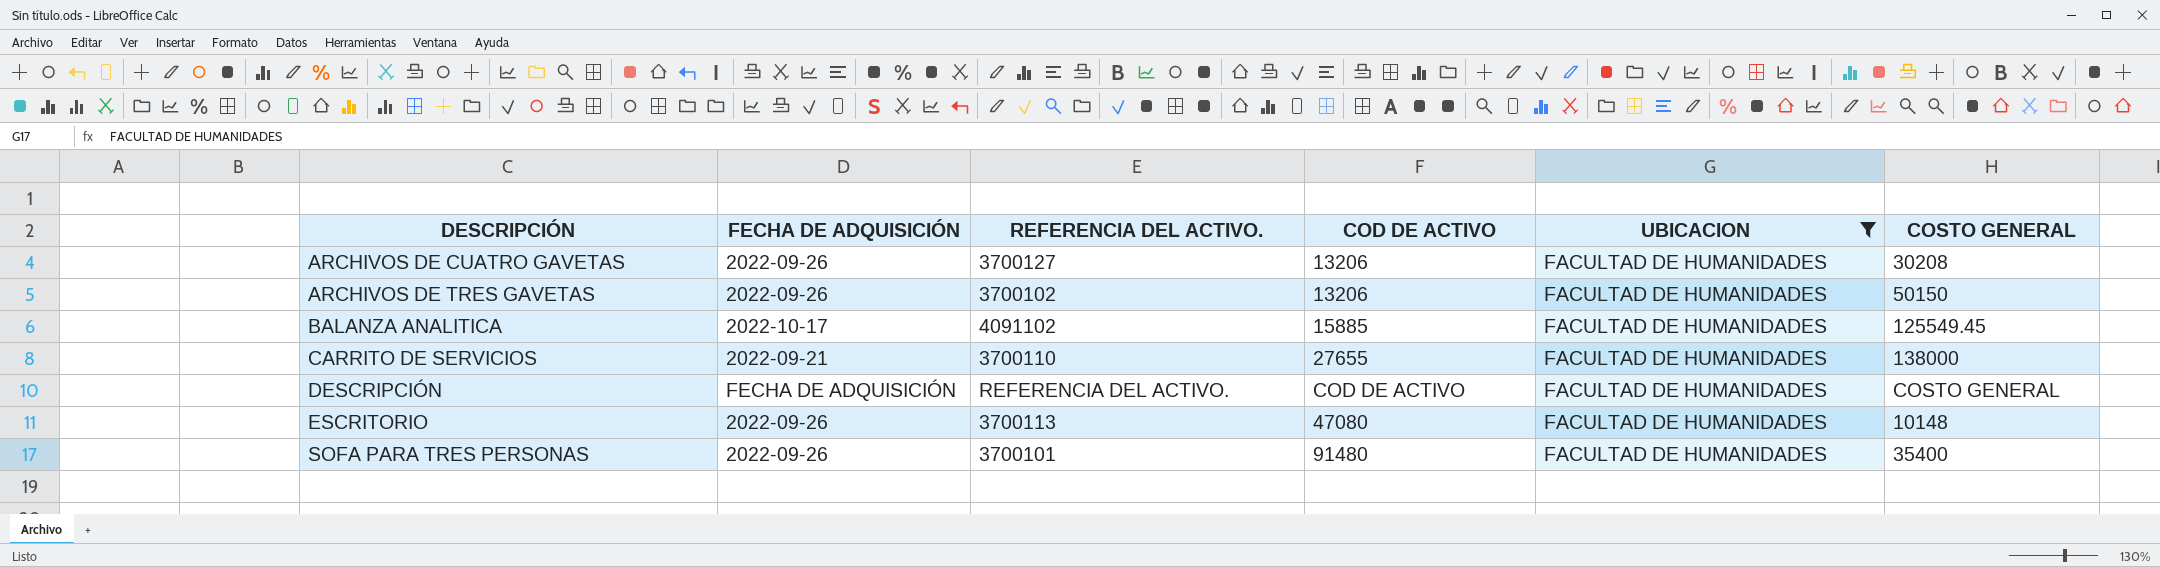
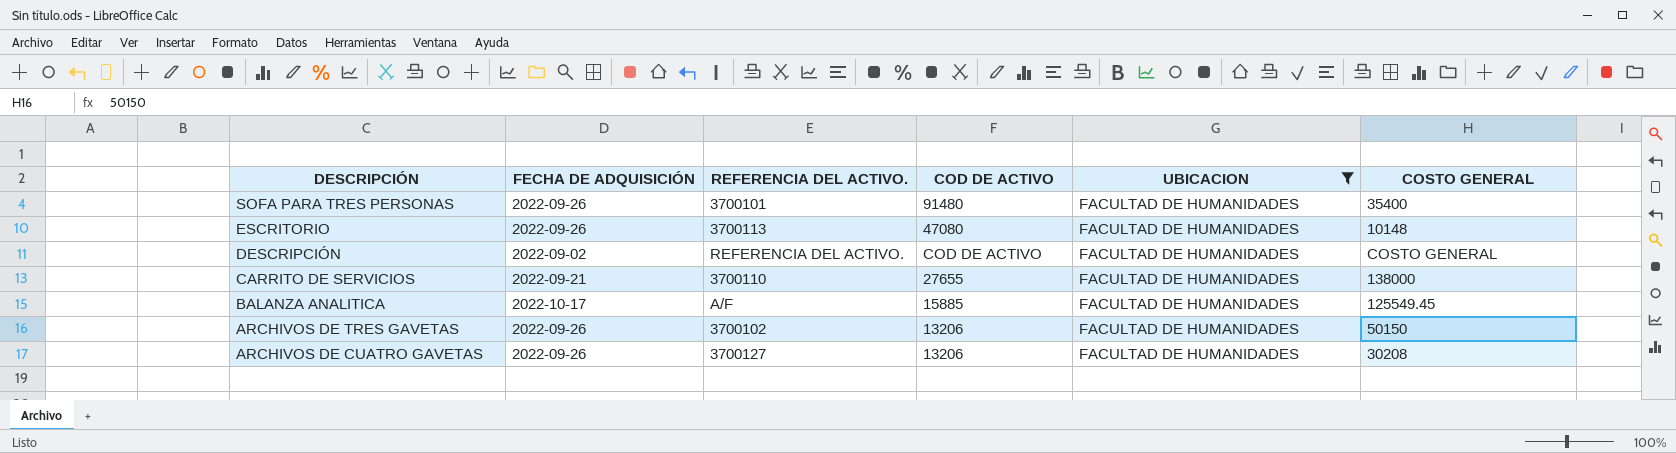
row order: DESCRIPCIÓN ascending -> DESCRIPCIÓN descending
DESCRIPCIÓN | FECHA DE ADQUISICIÓN: FECHA DE ADQUISICIÓN -> 2022-09-02
BALANZA ANALITICA | REFERENCIA DEL ACTIVO.: 4091102 -> A/F

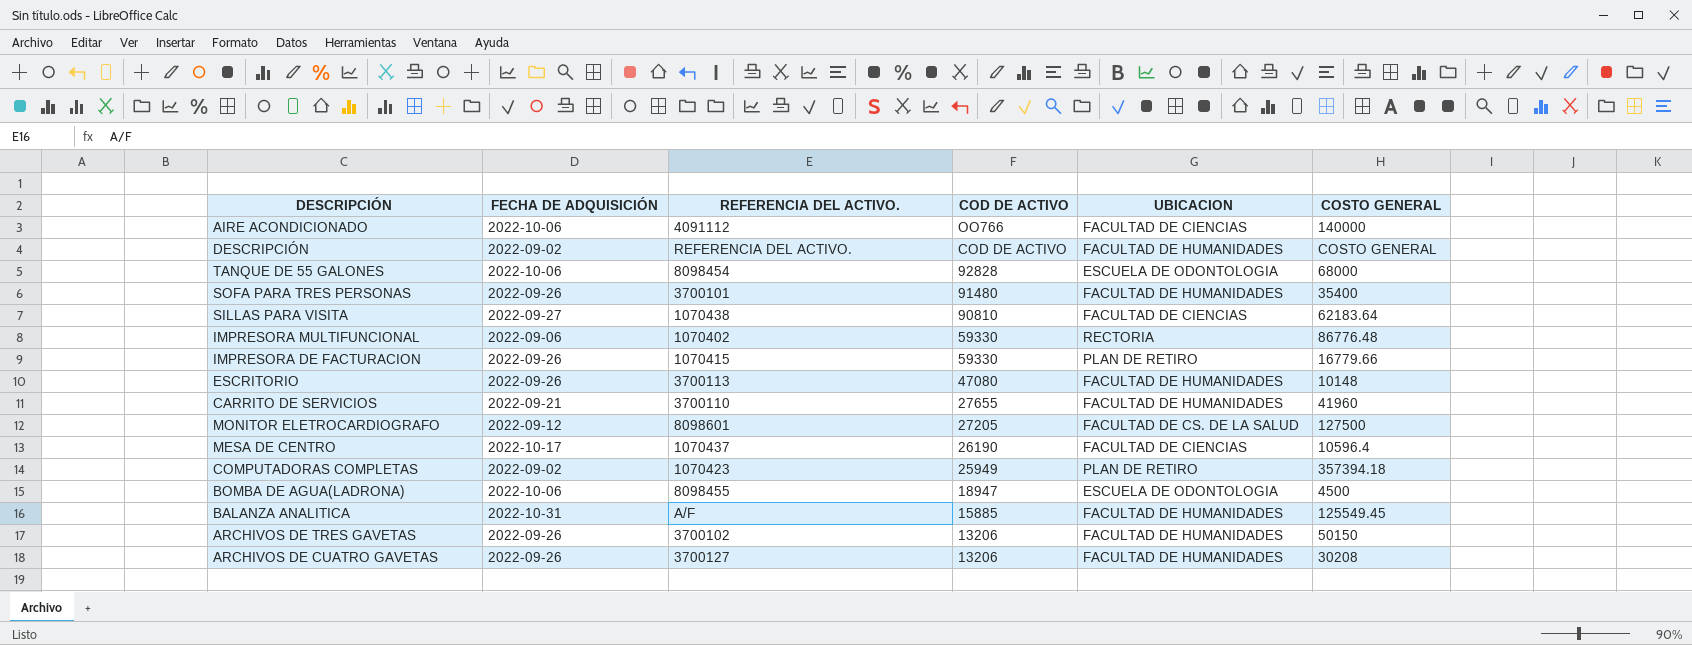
filter: UBICACION = FACULTAD DE HUMANIDADES -> none
row order: DESCRIPCIÓN descending -> COD DE ACTIVO descending
CARRITO DE SERVICIOS | COSTO GENERAL: 138000 -> 41960
BALANZA ANALITICA | FECHA DE ADQUISICIÓN: 2022-10-17 -> 2022-10-31

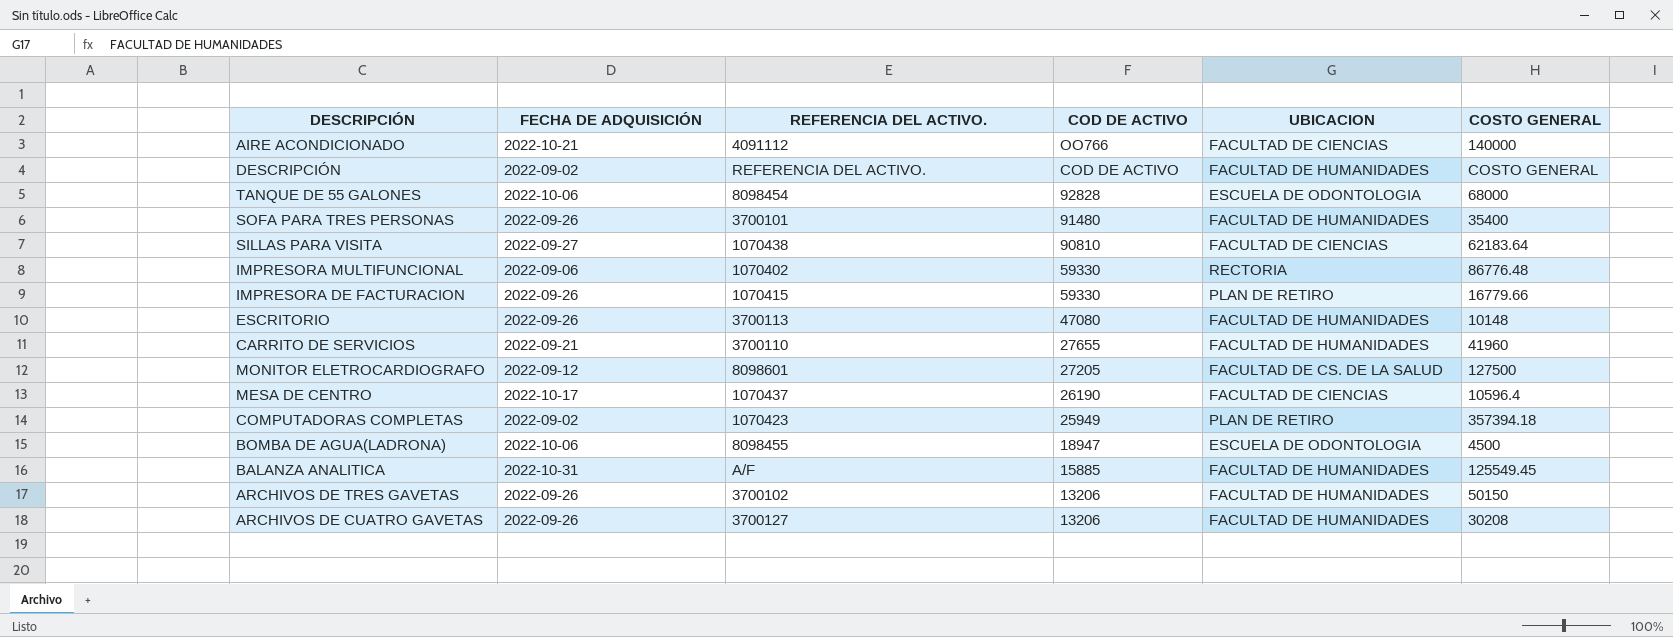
AIRE ACONDICIONADO | FECHA DE ADQUISICIÓN: 2022-10-06 -> 2022-10-21

